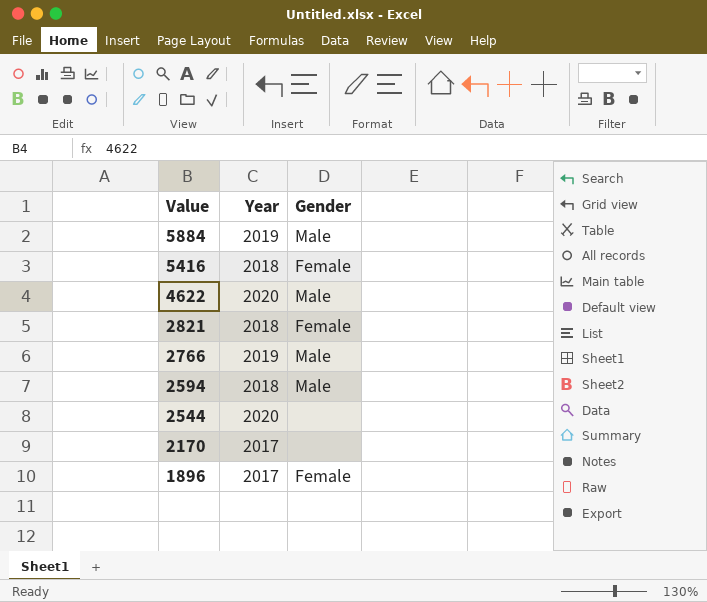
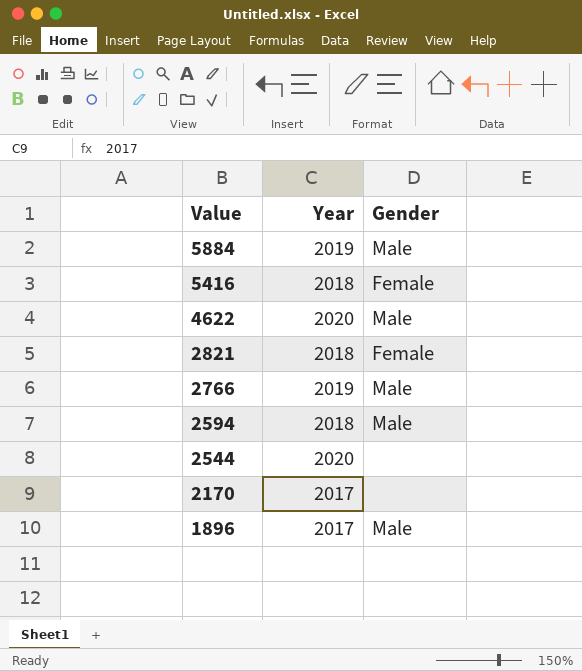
1896 | Gender: Female -> Male

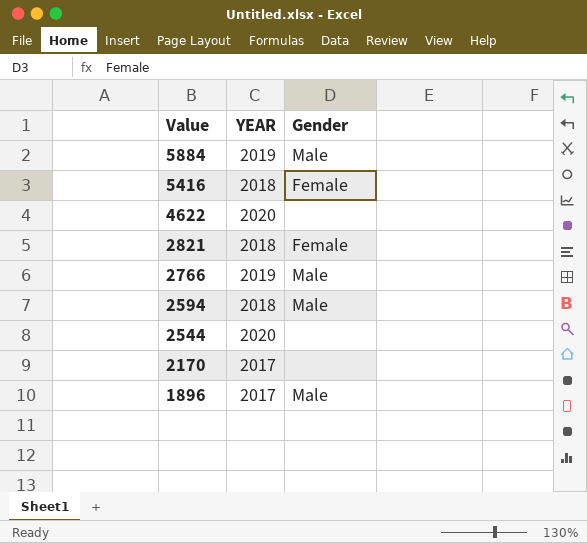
column name: Year -> YEAR
4622 | Gender: Male -> none

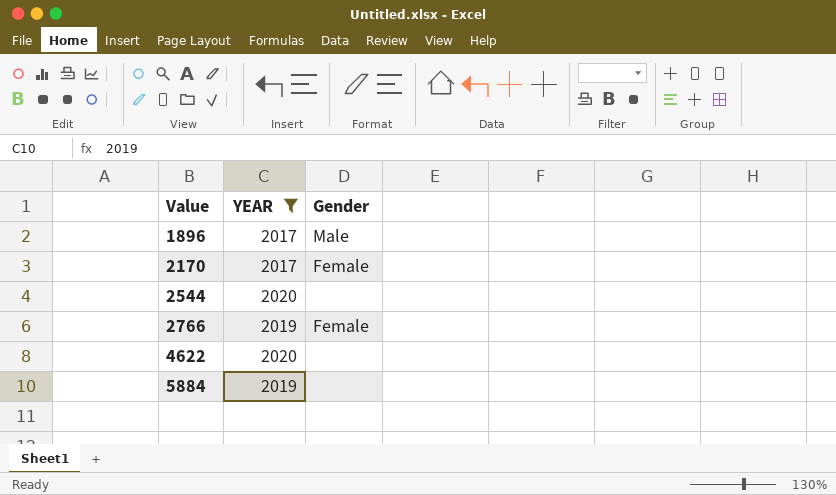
filter: none -> YEAR != 2018
row order: Value descending -> Value ascending
2170 | Gender: none -> Female
2766 | Gender: Male -> Female
5884 | Gender: Male -> none

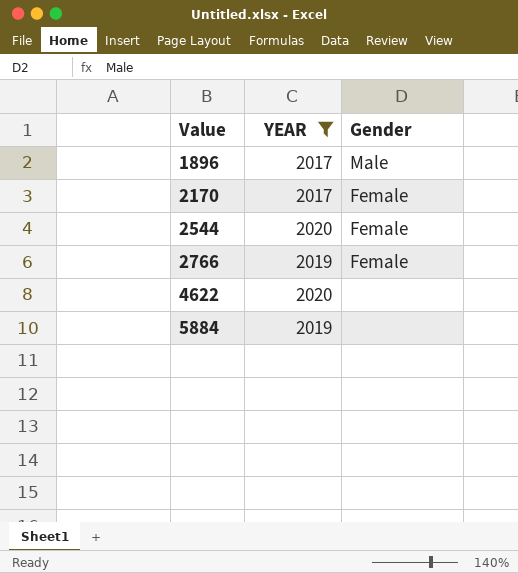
2544 | Gender: none -> Female

